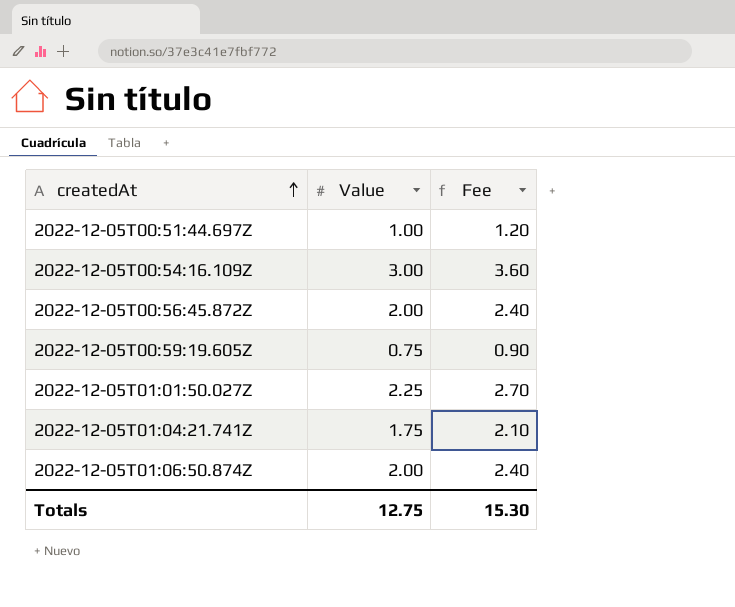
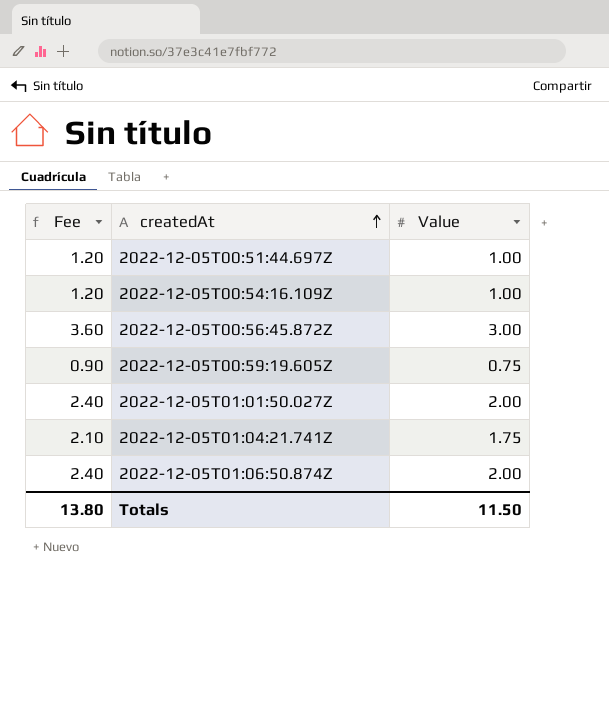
column Fee | position: 3 -> 1
2022-12-05T00:54:16.109Z | Fee: 3.60 -> 1.20
2022-12-05T00:54:16.109Z | Value: 3.00 -> 1.00
2022-12-05T00:56:45.872Z | Fee: 2.40 -> 3.60
2022-12-05T00:56:45.872Z | Value: 2.00 -> 3.00
2022-12-05T01:01:50.027Z | Fee: 2.70 -> 2.40
2022-12-05T01:01:50.027Z | Value: 2.25 -> 2.00
Totals | Fee: 15.30 -> 13.80
Totals | Value: 12.75 -> 11.50

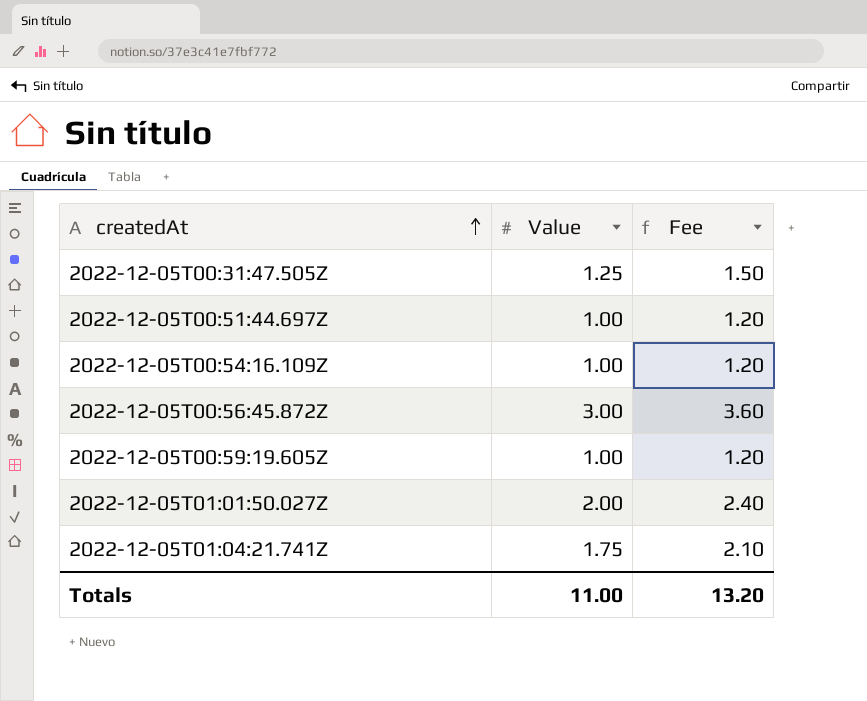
column Fee | position: 1 -> 3
row 2022-12-05T01:06:50.874Z: 2.40 | 2.00 -> none
row 2022-12-05T00:31:47.505Z: none -> 1.25 | 1.50
2022-12-05T00:59:19.605Z | Value: 0.75 -> 1.00
2022-12-05T00:59:19.605Z | Fee: 0.90 -> 1.20
Totals | Value: 11.50 -> 11.00
Totals | Fee: 13.80 -> 13.20

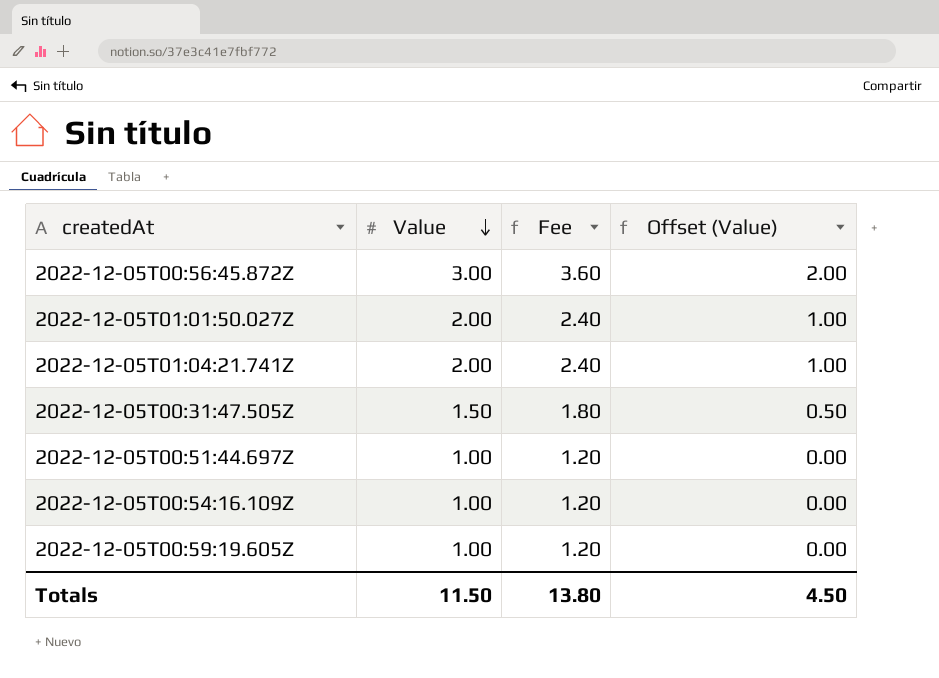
row order: createdAt ascending -> Value descending
column Offset (Value) | formula: none -> [Value] - 1
2022-12-05T01:04:21.741Z | Value: 1.75 -> 2.00
2022-12-05T01:04:21.741Z | Fee: 2.10 -> 2.40
2022-12-05T00:31:47.505Z | Value: 1.25 -> 1.50
2022-12-05T00:31:47.505Z | Fee: 1.50 -> 1.80
Totals | Value: 11.00 -> 11.50
Totals | Fee: 13.20 -> 13.80

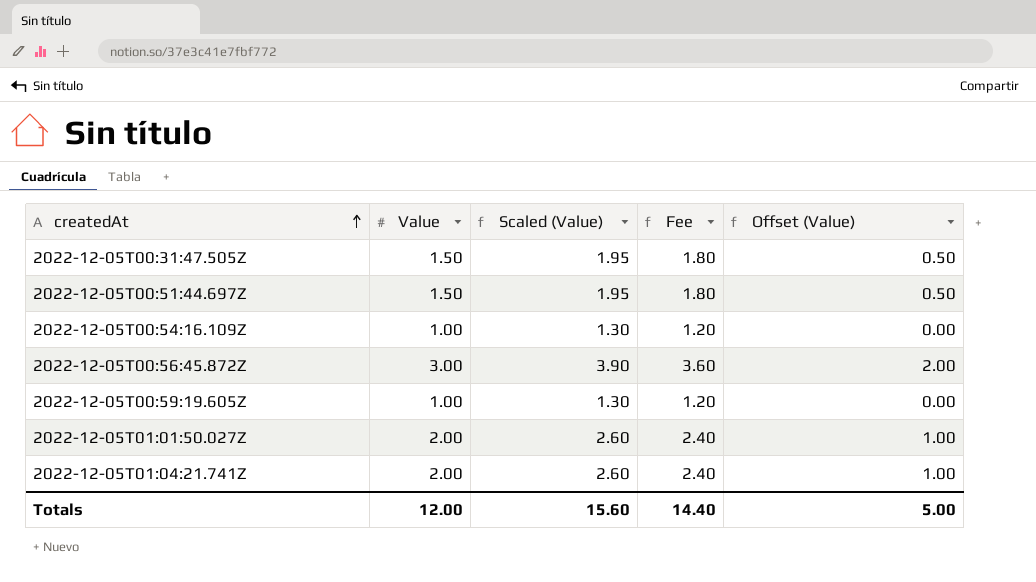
row order: Value descending -> createdAt ascending
column Scaled (Value) | formula: none -> [Value] * 1.3
2022-12-05T00:51:44.697Z | Value: 1.00 -> 1.50
2022-12-05T00:51:44.697Z | Fee: 1.20 -> 1.80
2022-12-05T00:51:44.697Z | Offset (Value): 0.00 -> 0.50
Totals | Value: 11.50 -> 12.00
Totals | Fee: 13.80 -> 14.40
Totals | Offset (Value): 4.50 -> 5.00

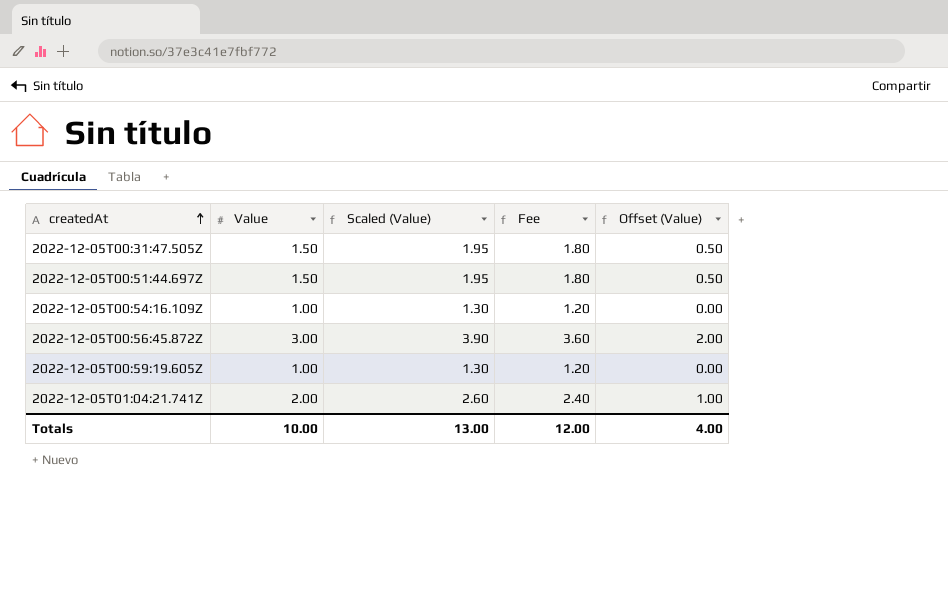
row 2022-12-05T01:01:50.027Z: 2.00 | 2.60 | 2.40 | 1.00 -> none
Totals | Value: 12.00 -> 10.00
Totals | Scaled (Value): 15.60 -> 13.00
Totals | Fee: 14.40 -> 12.00
Totals | Offset (Value): 5.00 -> 4.00

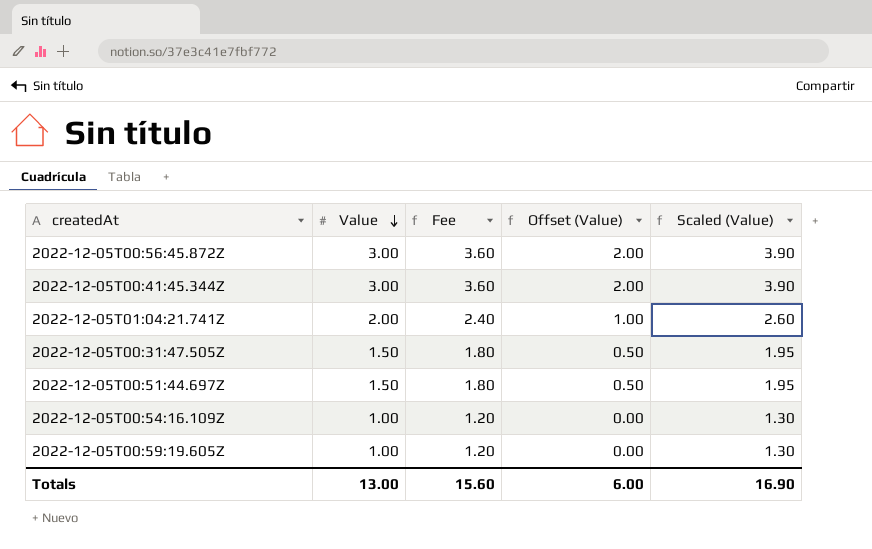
row order: createdAt ascending -> Value descending
column Scaled (Value) | position: 3 -> 5
row 2022-12-05T00:41:45.344Z: none -> 3.00 | 3.60 | 2.00 | 3.90
Totals | Value: 10.00 -> 13.00
Totals | Fee: 12.00 -> 15.60
Totals | Offset (Value): 4.00 -> 6.00
Totals | Scaled (Value): 13.00 -> 16.90

